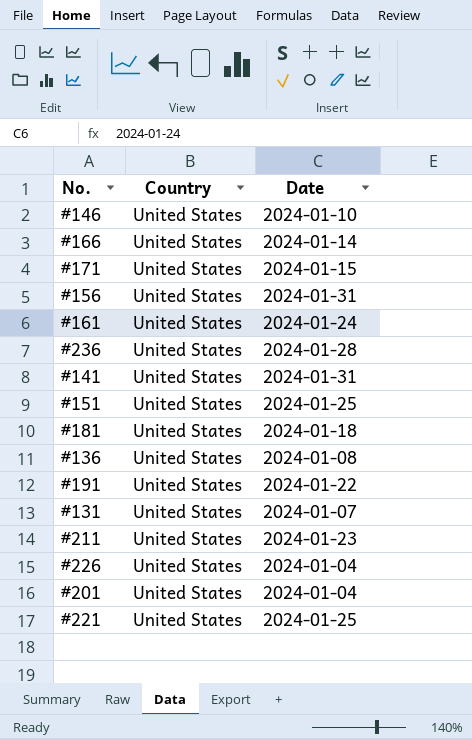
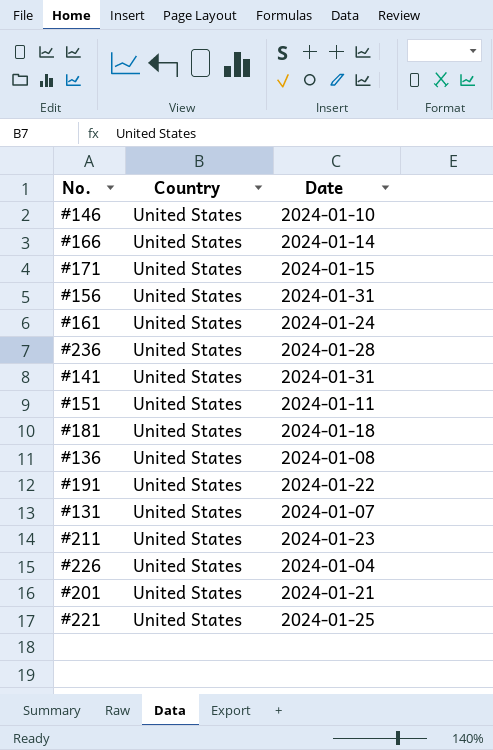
#151 | Date: 2024-01-25 -> 2024-01-11
#201 | Date: 2024-01-04 -> 2024-01-21

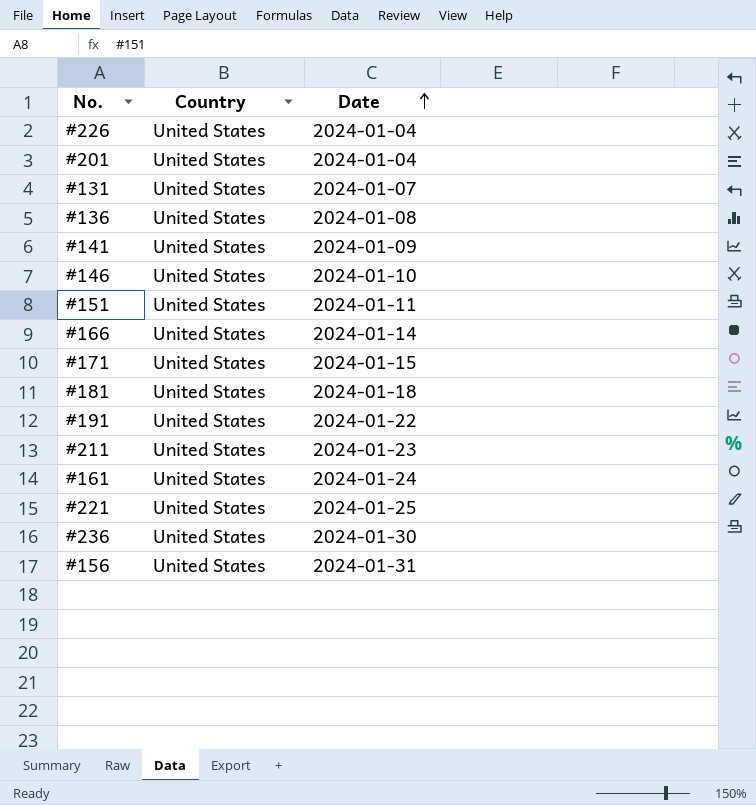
row order: none -> Date ascending
#201 | Date: 2024-01-21 -> 2024-01-04
#141 | Date: 2024-01-31 -> 2024-01-09
#236 | Date: 2024-01-28 -> 2024-01-30

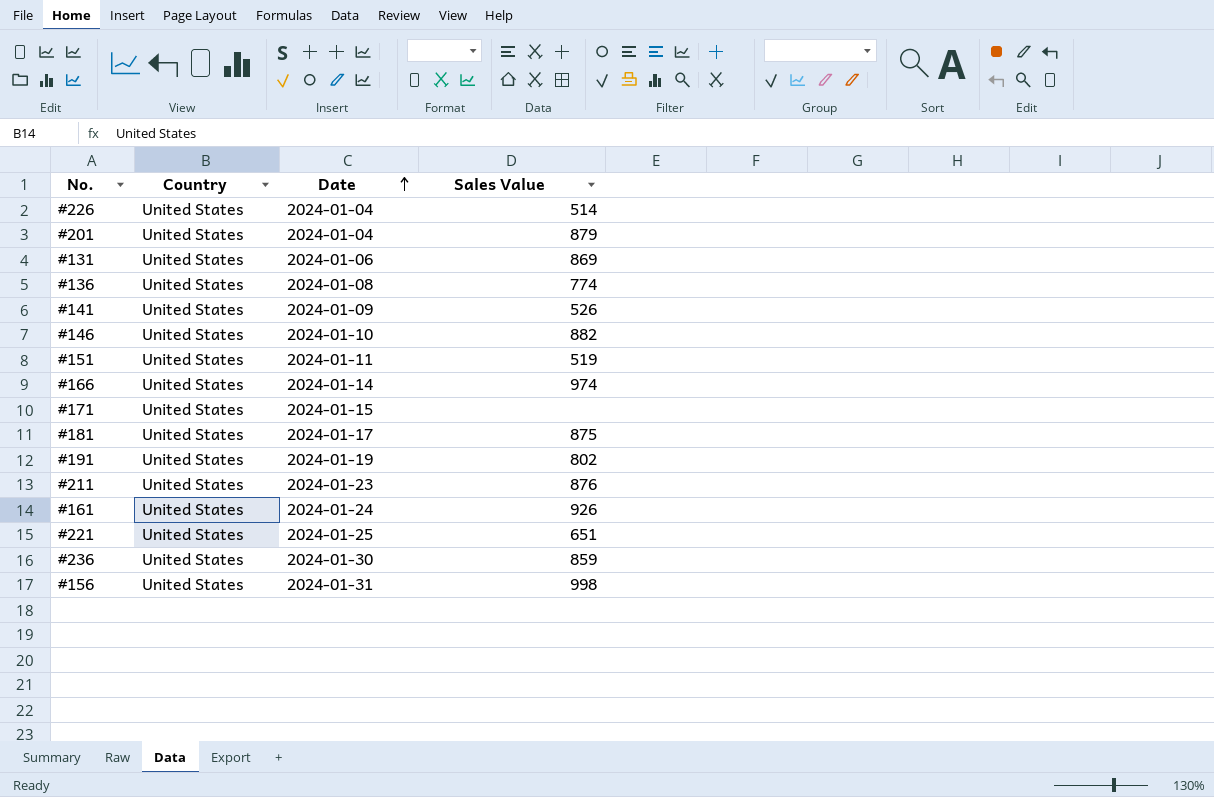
column Sales Value | position: none -> 4
#131 | Date: 2024-01-07 -> 2024-01-06
#181 | Date: 2024-01-18 -> 2024-01-17
#191 | Date: 2024-01-22 -> 2024-01-19

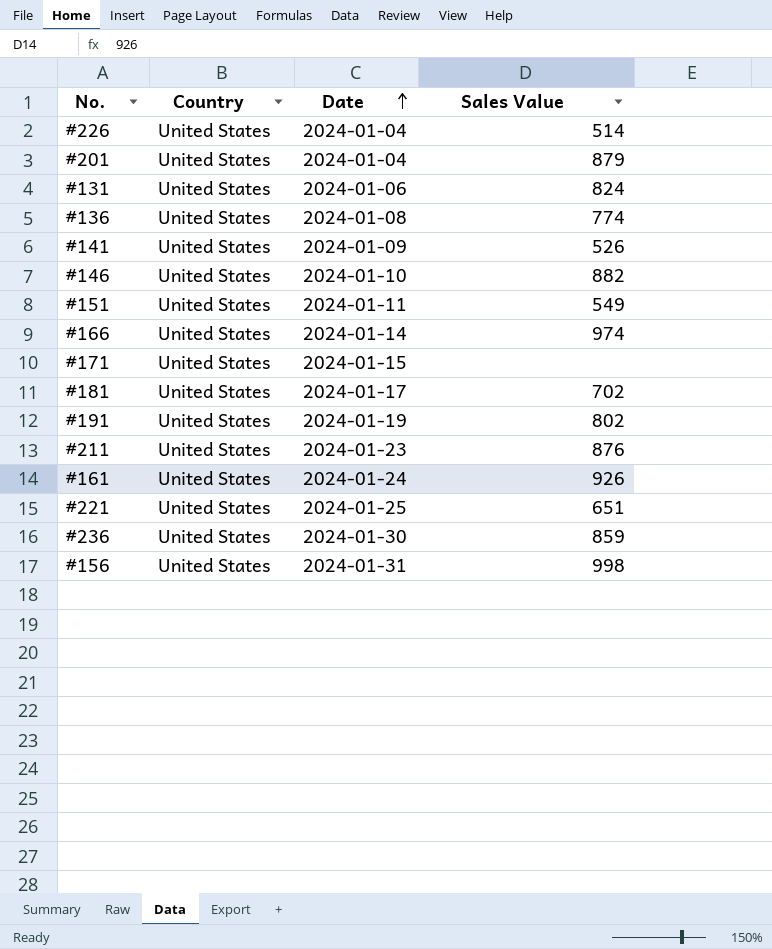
#131 | Sales Value: 869 -> 824
#151 | Sales Value: 519 -> 549
#181 | Sales Value: 875 -> 702

